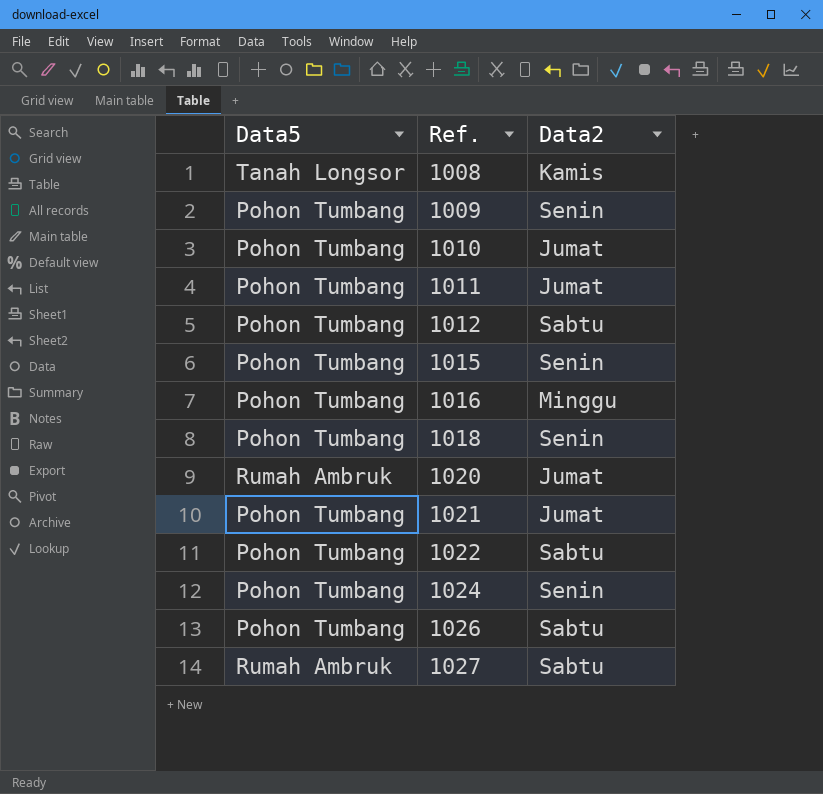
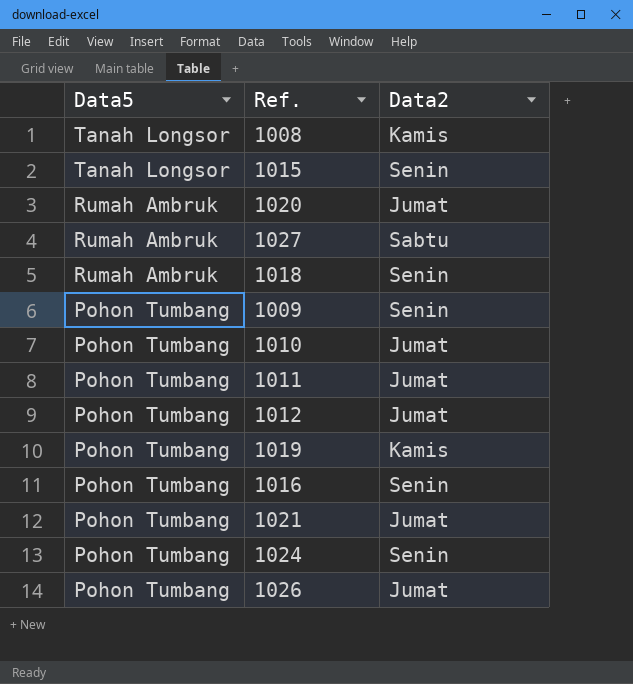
row order: Ref. ascending -> Data5 descending
row 1022: Pohon Tumbang | Sabtu -> none
1015 | Data5: Pohon Tumbang -> Tanah Longsor
1018 | Data5: Pohon Tumbang -> Rumah Ambruk
1012 | Data2: Sabtu -> Jumat
row 1019: none -> Pohon Tumbang | Kamis
1016 | Data2: Minggu -> Senin
1026 | Data2: Sabtu -> Jumat

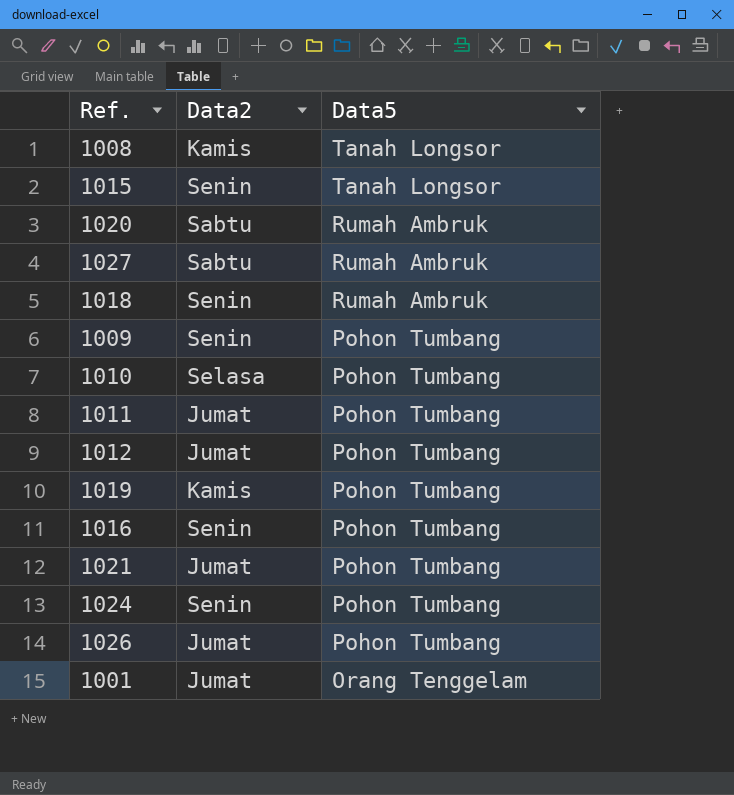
column Data5 | position: 1 -> 3
1020 | Data2: Jumat -> Sabtu
1010 | Data2: Jumat -> Selasa
row 1001: none -> Jumat | Orang Tenggelam

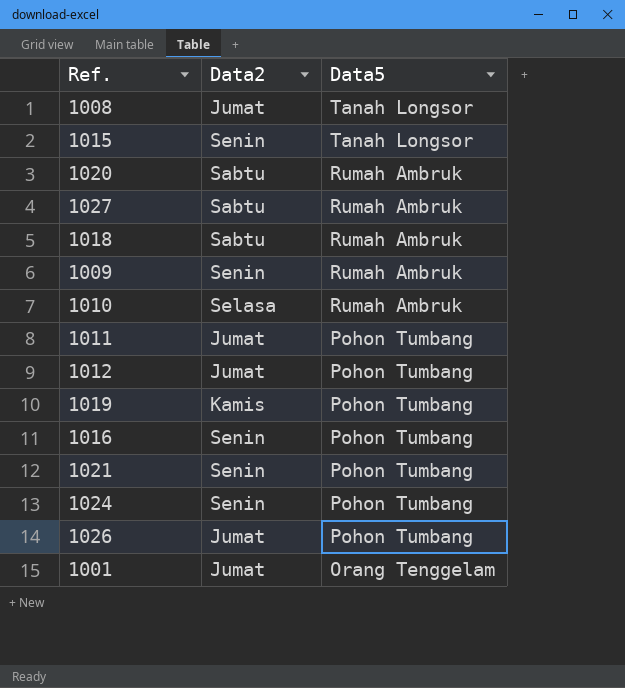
1008 | Data2: Kamis -> Jumat
1018 | Data2: Senin -> Sabtu
1009 | Data5: Pohon Tumbang -> Rumah Ambruk
1010 | Data5: Pohon Tumbang -> Rumah Ambruk
1021 | Data2: Jumat -> Senin

